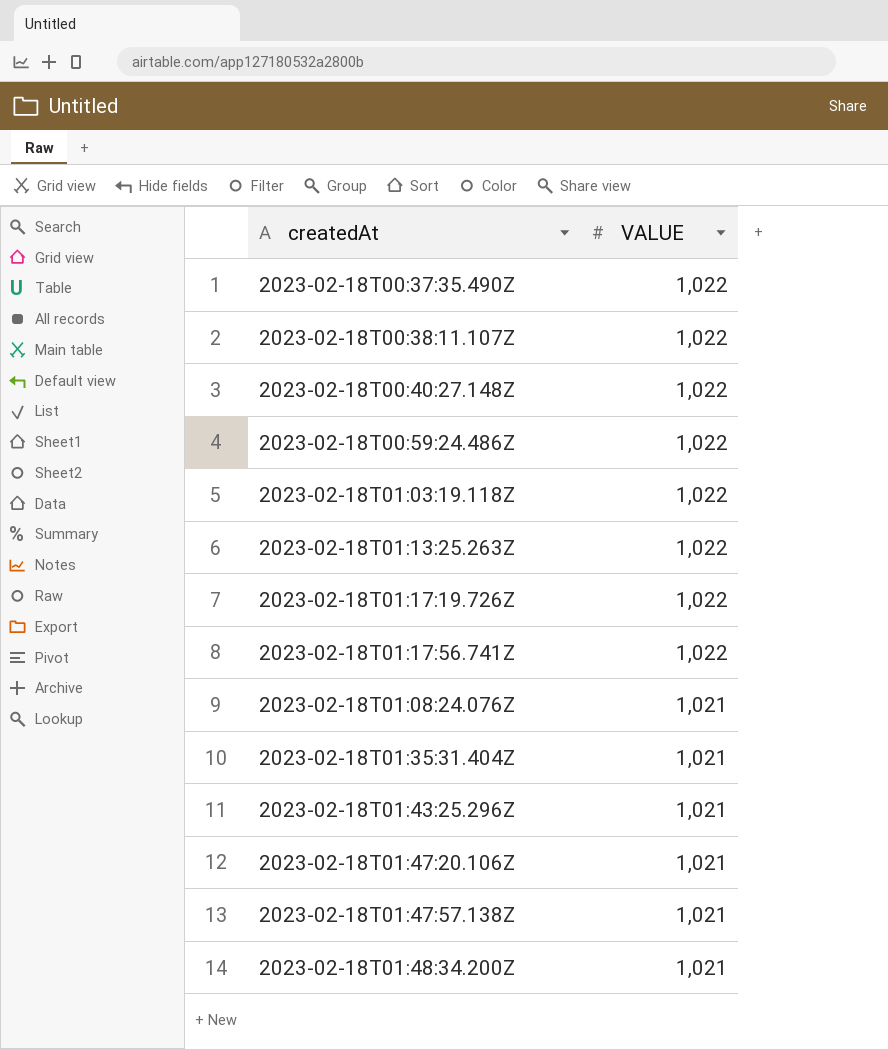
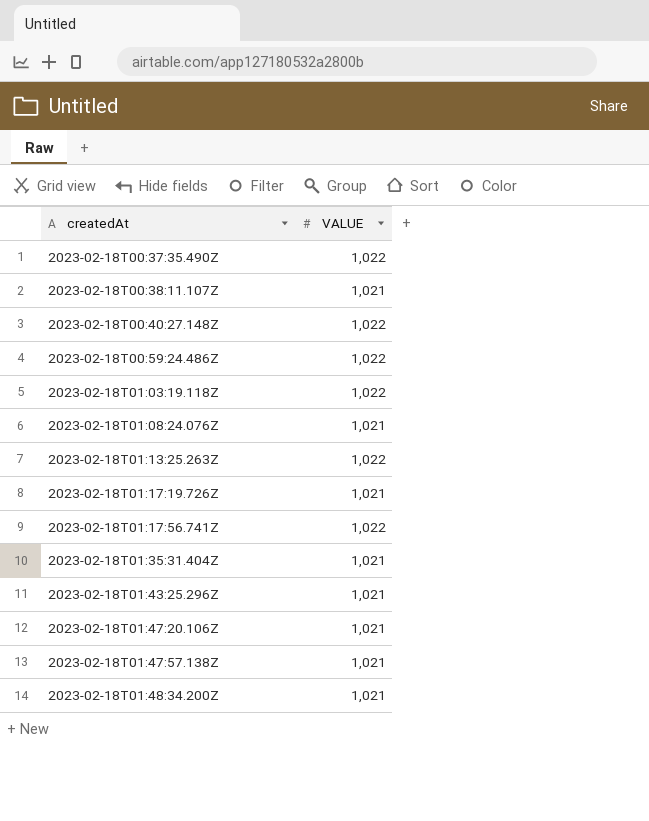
row order: VALUE descending -> createdAt ascending
2023-02-18T00:38:11.107Z | VALUE: 1,022 -> 1,021
2023-02-18T01:17:19.726Z | VALUE: 1,022 -> 1,021

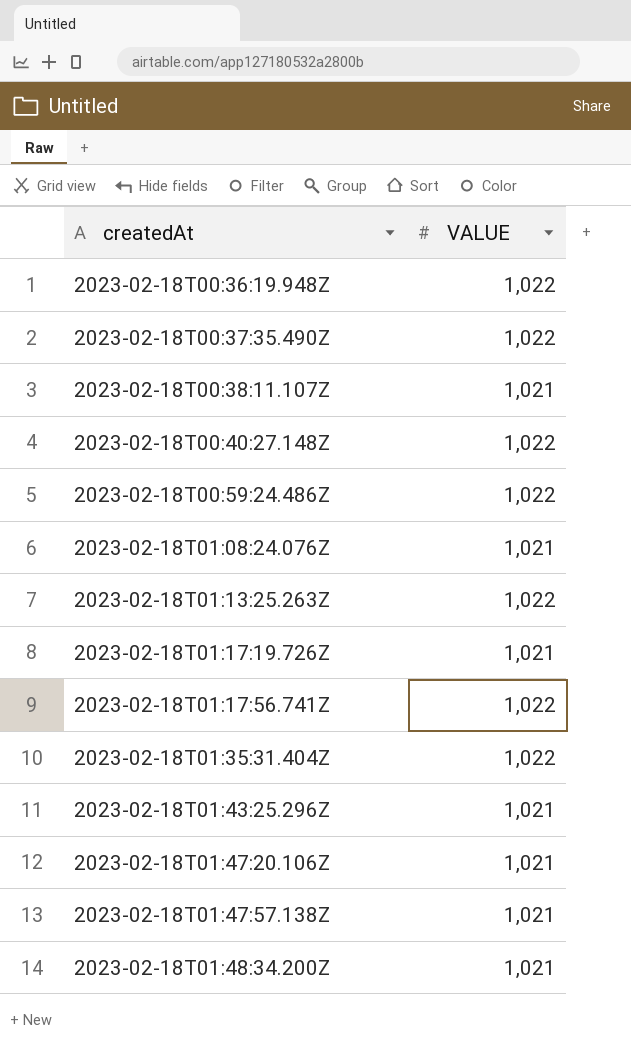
row 2023-02-18T01:03:19.118Z: 1,022 -> none
row 2023-02-18T00:36:19.948Z: none -> 1,022
2023-02-18T01:35:31.404Z | VALUE: 1,021 -> 1,022

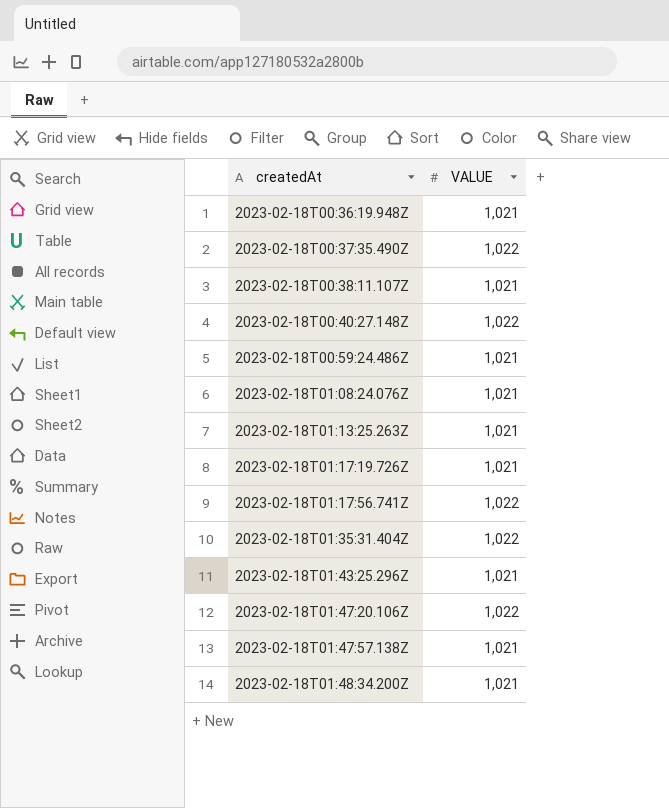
2023-02-18T00:36:19.948Z | VALUE: 1,022 -> 1,021
2023-02-18T00:59:24.486Z | VALUE: 1,022 -> 1,021
2023-02-18T01:13:25.263Z | VALUE: 1,022 -> 1,021
2023-02-18T01:47:20.106Z | VALUE: 1,021 -> 1,022

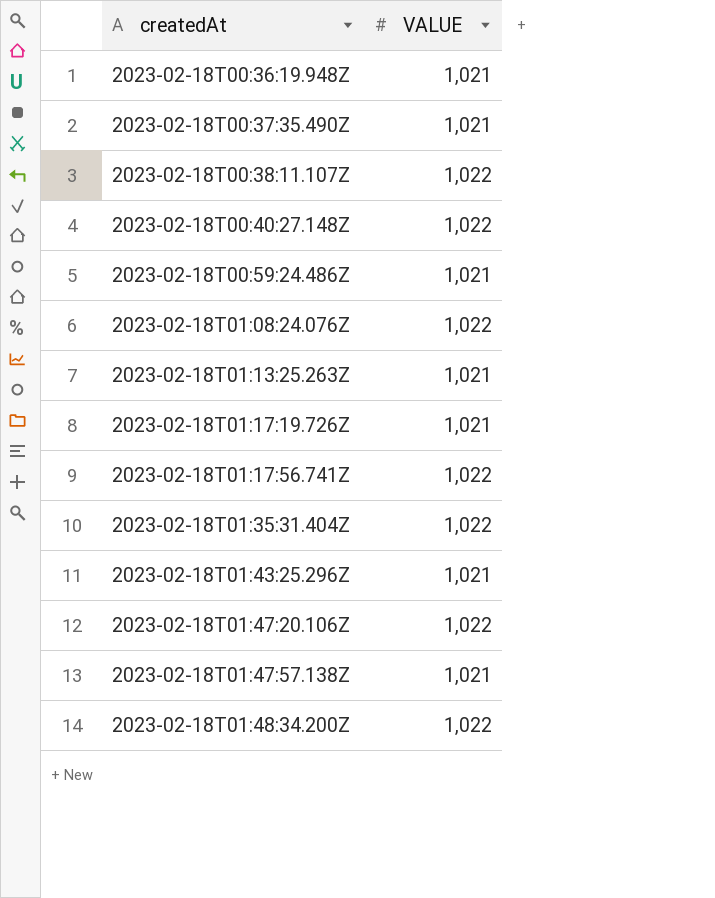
2023-02-18T00:37:35.490Z | VALUE: 1,022 -> 1,021
2023-02-18T00:38:11.107Z | VALUE: 1,021 -> 1,022
2023-02-18T01:08:24.076Z | VALUE: 1,021 -> 1,022
2023-02-18T01:48:34.200Z | VALUE: 1,021 -> 1,022

